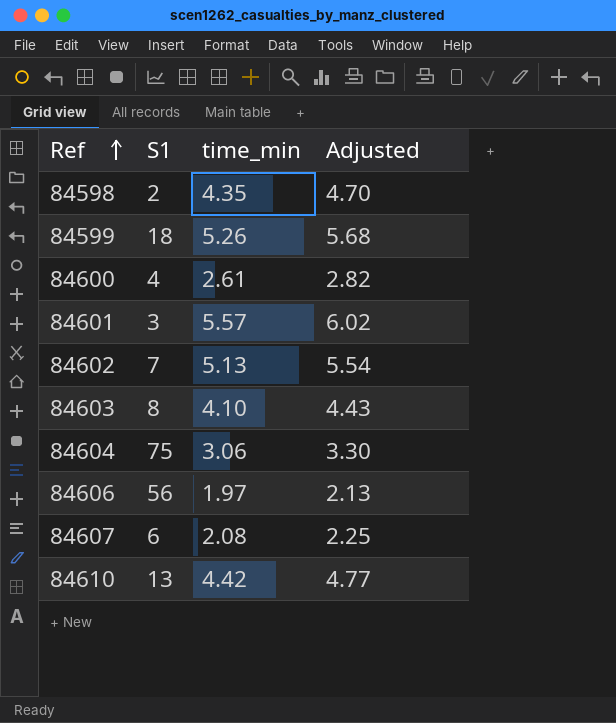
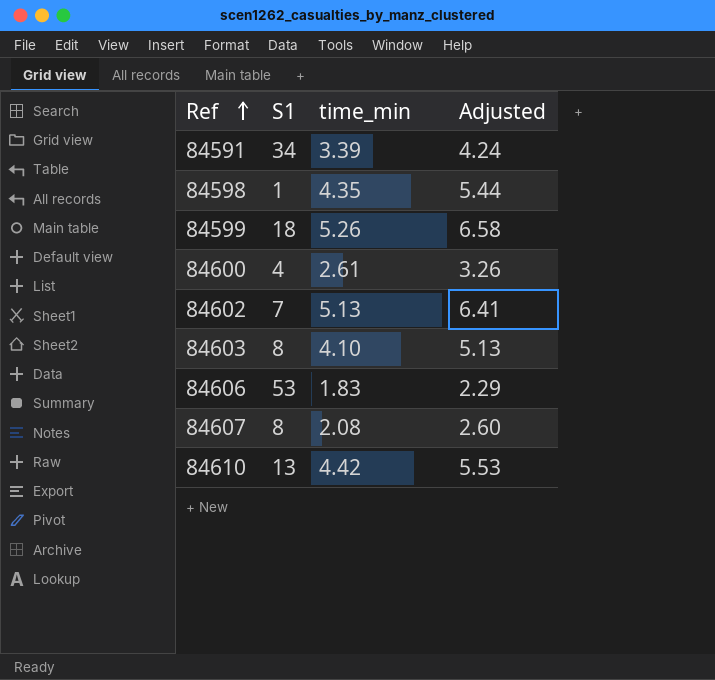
column Adjusted | formula: [time_min] * 1.08 -> [time_min] * 1.25
row 84601: 3 | 5.57 | 6.02 -> none
row 84604: 75 | 3.06 | 3.30 -> none
row 84591: none -> 34 | 3.39 | 4.24
84598 | S1: 2 -> 1
84606 | S1: 56 -> 53
84606 | time_min: 1.97 -> 1.83
84607 | S1: 6 -> 8

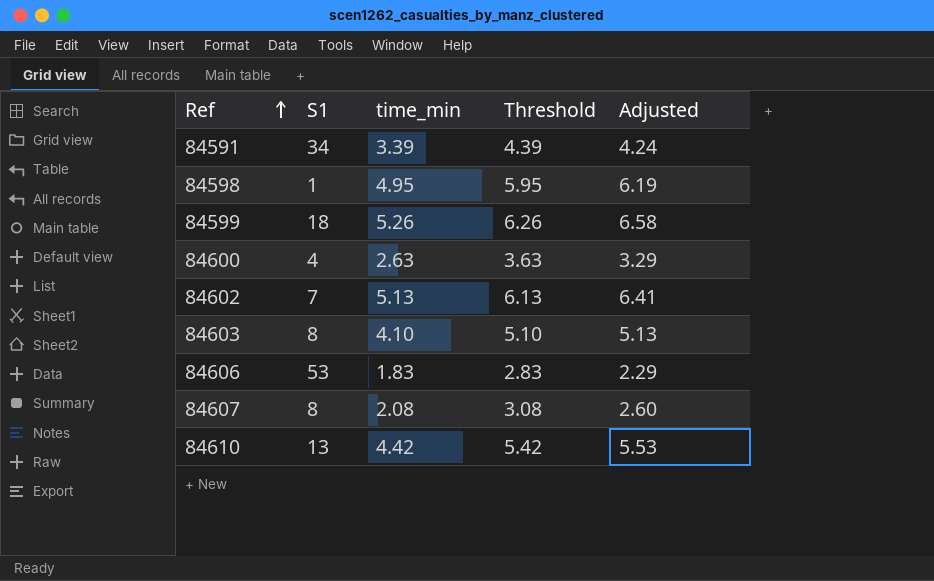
column Threshold | formula: none -> [time_min] + 1
84598 | time_min: 4.35 -> 4.95
84598 | Adjusted: 5.44 -> 6.19
84600 | time_min: 2.61 -> 2.63
84600 | Adjusted: 3.26 -> 3.29

